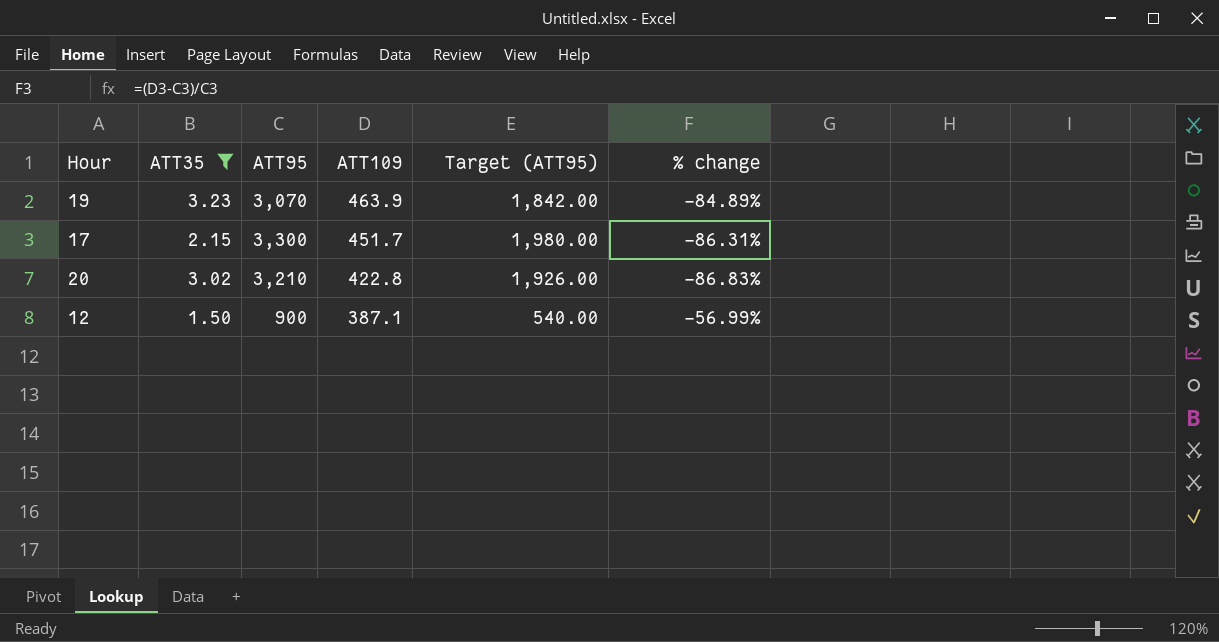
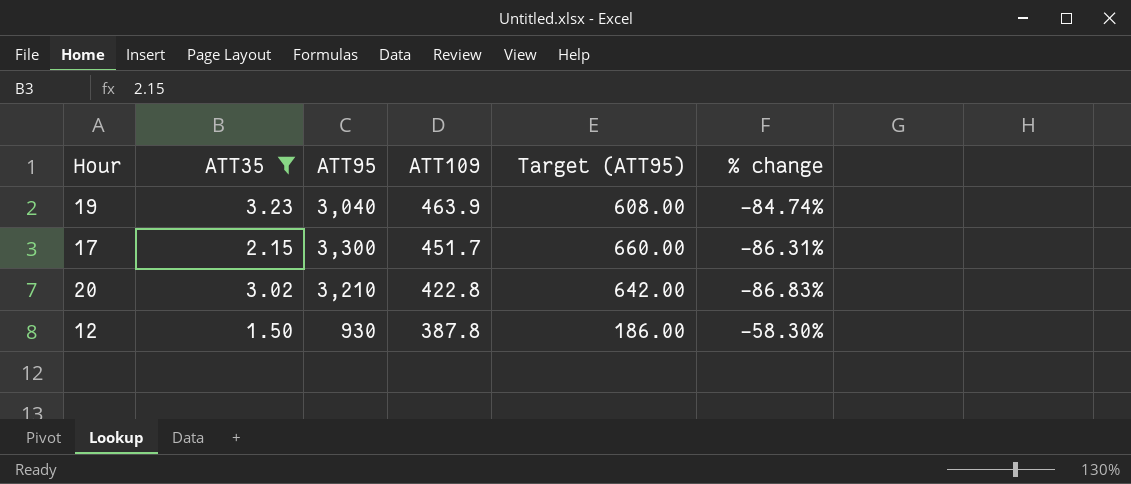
column Target (ATT95) | formula: [ATT95] * 0.6 -> [ATT95] * 0.2
19 | ATT95: 3,070 -> 3,040
19 | % change: -84.89% -> -84.74%
12 | ATT95: 900 -> 930
12 | ATT109: 387.1 -> 387.8
12 | % change: -56.99% -> -58.30%

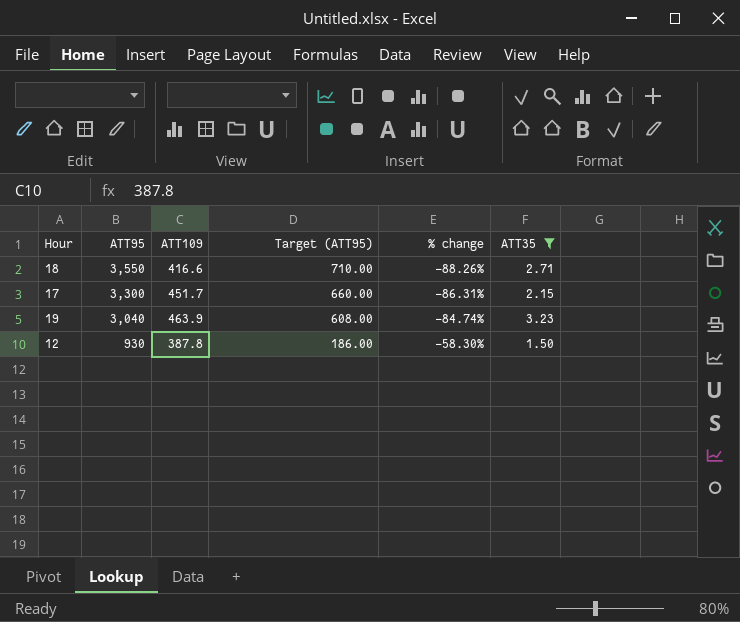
row order: ATT109 descending -> ATT95 descending
column ATT35 | position: 2 -> 6
row 20: 3.02 | 3,210 | 422.8 | 642.00 | -86.83% -> none
row 18: none -> 3,550 | 416.6 | 710.00 | -88.26% | 2.71

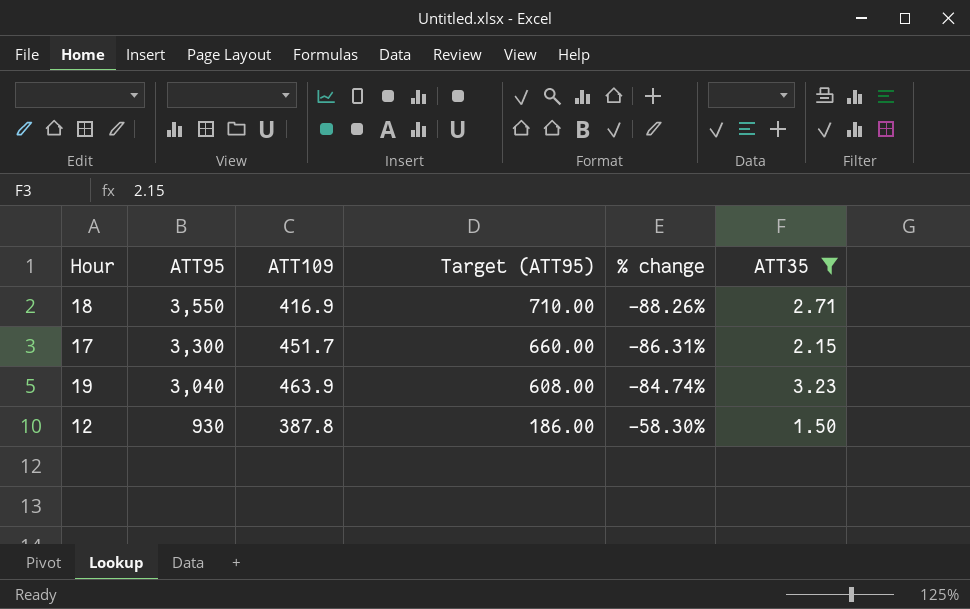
18 | ATT109: 416.6 -> 416.9

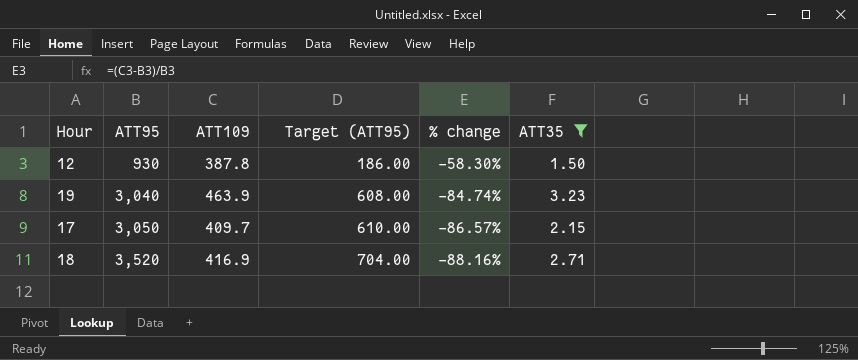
row order: ATT95 descending -> ATT95 ascending
17 | ATT95: 3,300 -> 3,050
17 | ATT109: 451.7 -> 409.7
17 | Target (ATT95): 660.00 -> 610.00
17 | % change: -86.31% -> -86.57%
18 | ATT95: 3,550 -> 3,520
18 | Target (ATT95): 710.00 -> 704.00
18 | % change: -88.26% -> -88.16%

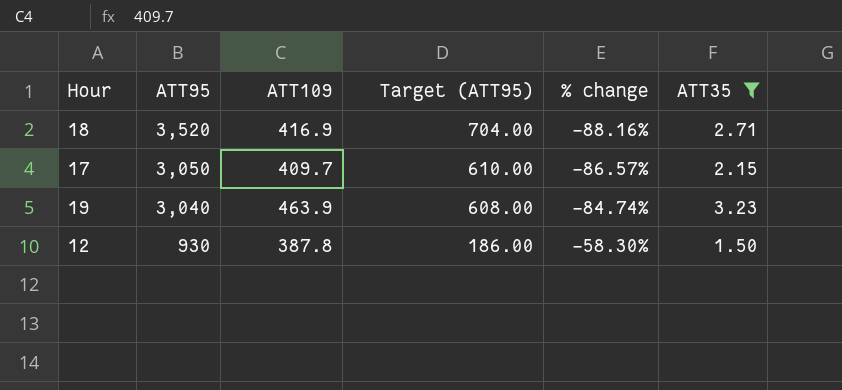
row order: ATT95 ascending -> ATT95 descending

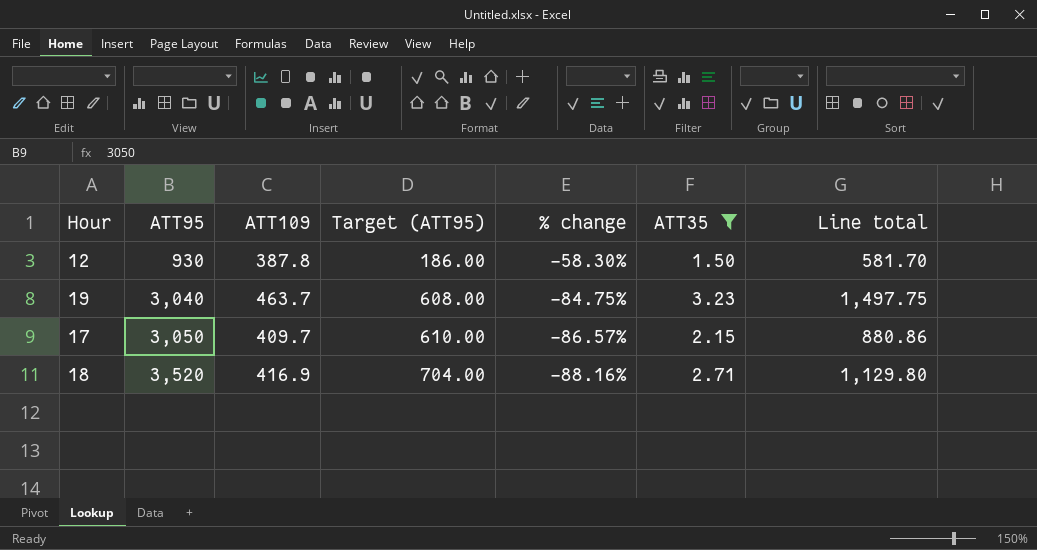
row order: ATT95 descending -> ATT95 ascending
column Line total | formula: none -> [ATT109] * [ATT35]
19 | ATT109: 463.9 -> 463.7
19 | % change: -84.74% -> -84.75%

